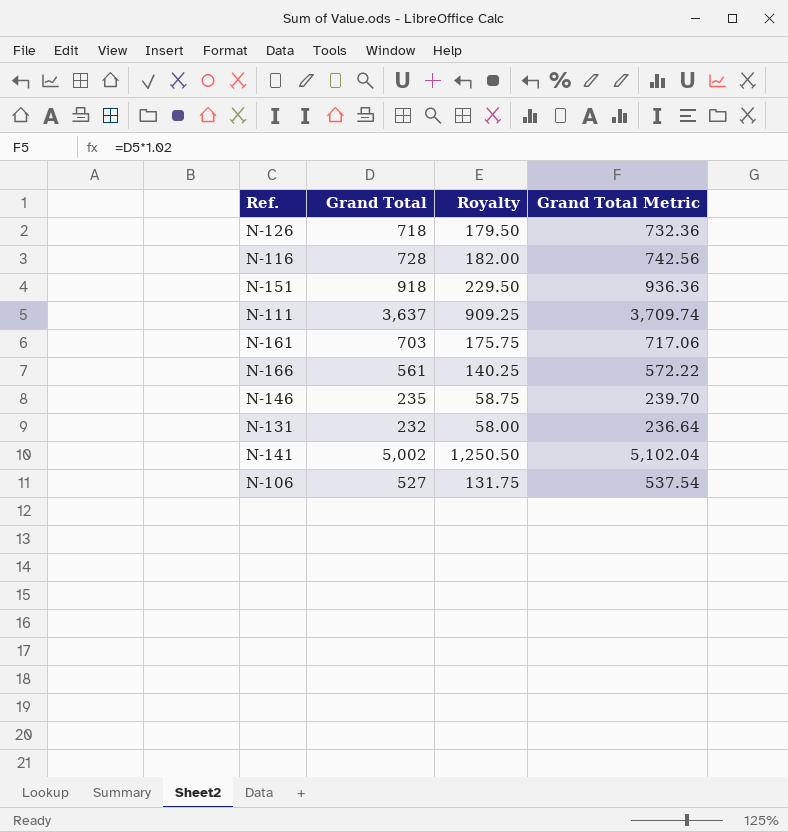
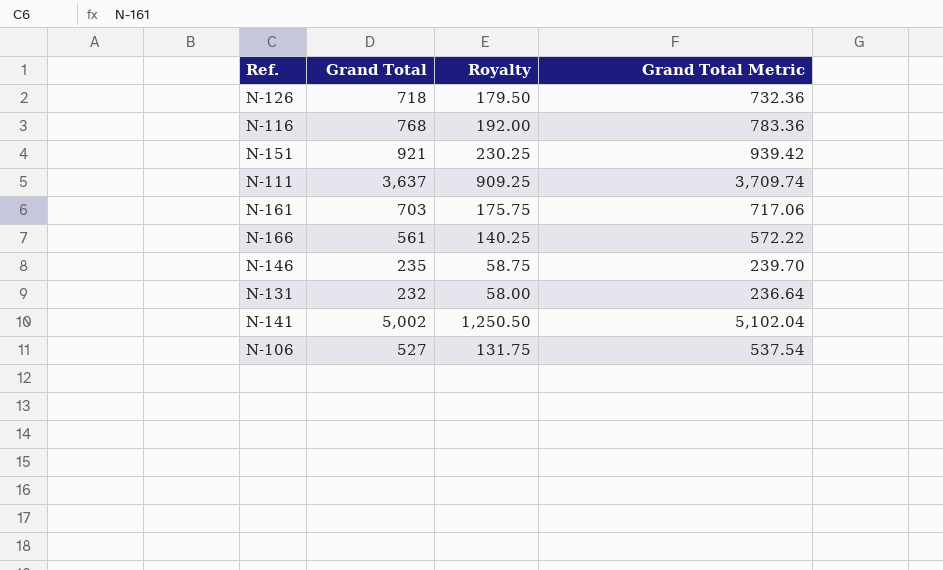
N-116 | Grand Total: 728 -> 768
N-116 | Royalty: 182.00 -> 192.00
N-116 | Grand Total Metric: 742.56 -> 783.36
N-151 | Grand Total: 918 -> 921
N-151 | Royalty: 229.50 -> 230.25
N-151 | Grand Total Metric: 936.36 -> 939.42

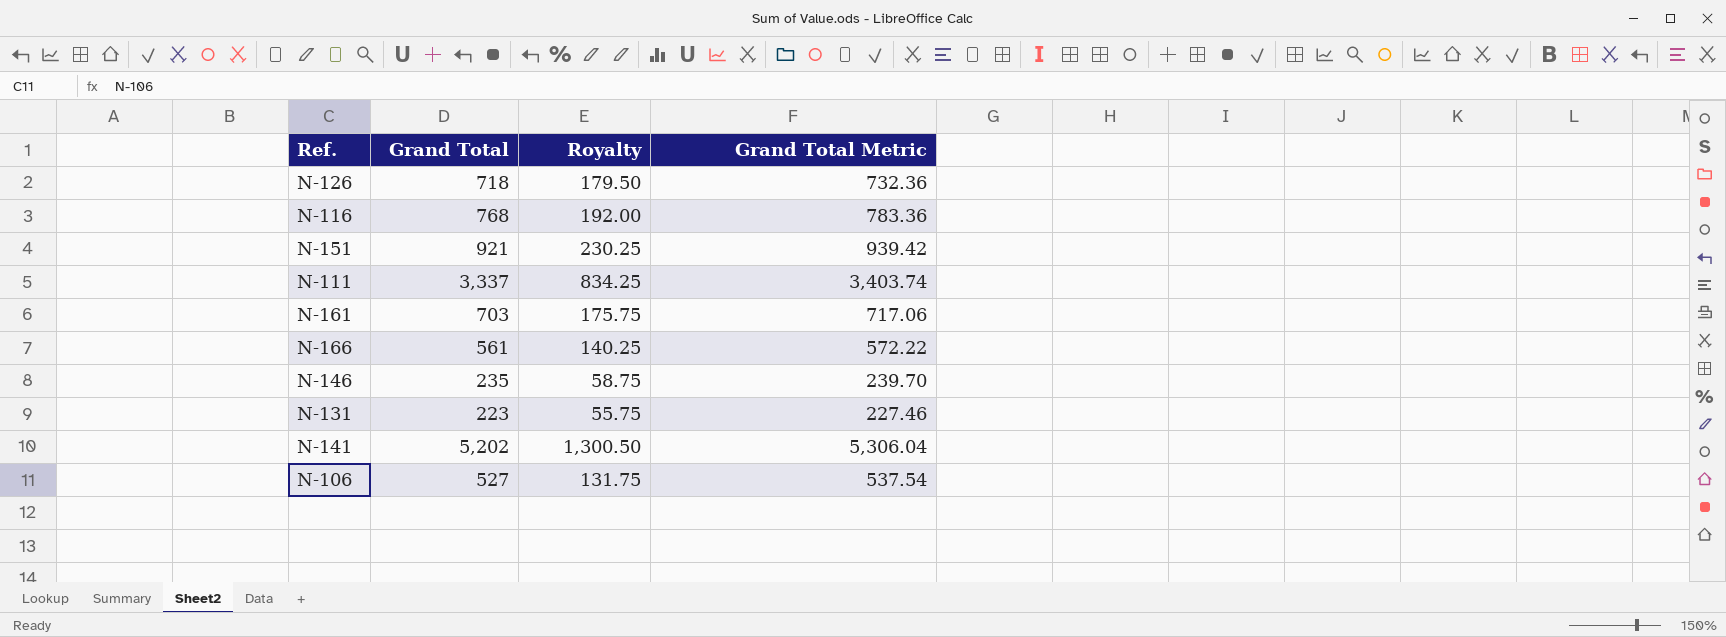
N-111 | Grand Total: 3,637 -> 3,337
N-111 | Royalty: 909.25 -> 834.25
N-111 | Grand Total Metric: 3,709.74 -> 3,403.74
N-131 | Grand Total: 232 -> 223
N-131 | Royalty: 58.00 -> 55.75
N-131 | Grand Total Metric: 236.64 -> 227.46
N-141 | Grand Total: 5,002 -> 5,202
N-141 | Royalty: 1,250.50 -> 1,300.50
N-141 | Grand Total Metric: 5,102.04 -> 5,306.04

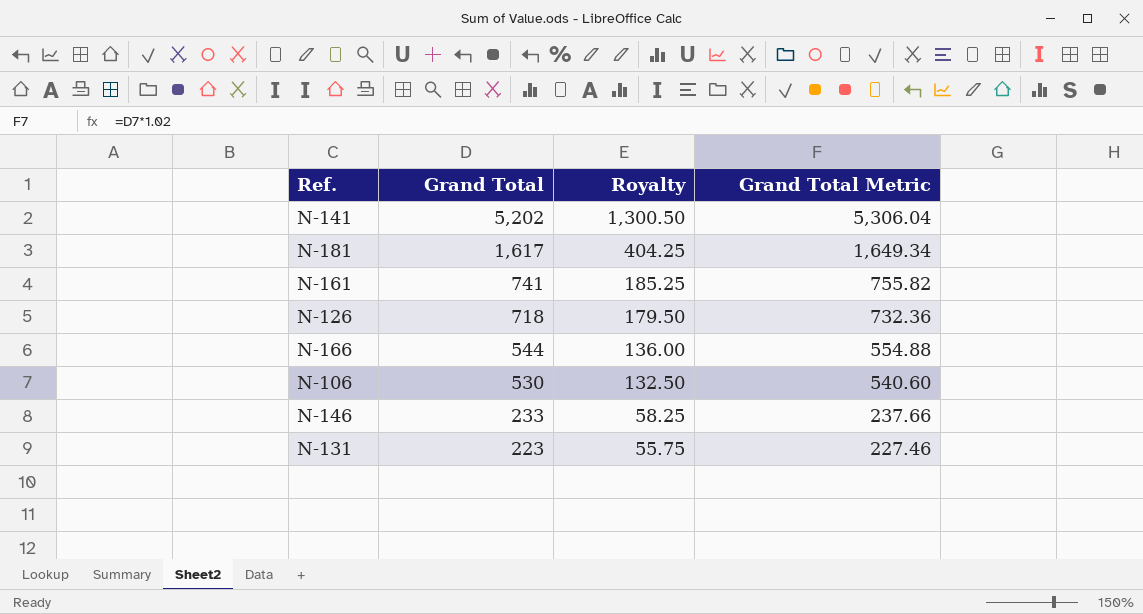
row order: none -> Grand Total descending
row N-116: 768 | 192.00 | 783.36 -> none
row N-151: 921 | 230.25 | 939.42 -> none
row N-111: 3,337 | 834.25 | 3,403.74 -> none
row N-181: none -> 1,617 | 404.25 | 1,649.34
N-161 | Grand Total: 703 -> 741
N-161 | Royalty: 175.75 -> 185.25
N-161 | Grand Total Metric: 717.06 -> 755.82
N-166 | Grand Total: 561 -> 544
N-166 | Royalty: 140.25 -> 136.00
N-166 | Grand Total Metric: 572.22 -> 554.88
N-106 | Grand Total: 527 -> 530
N-106 | Royalty: 131.75 -> 132.50
N-106 | Grand Total Metric: 537.54 -> 540.60
N-146 | Grand Total: 235 -> 233
N-146 | Royalty: 58.75 -> 58.25
N-146 | Grand Total Metric: 239.70 -> 237.66

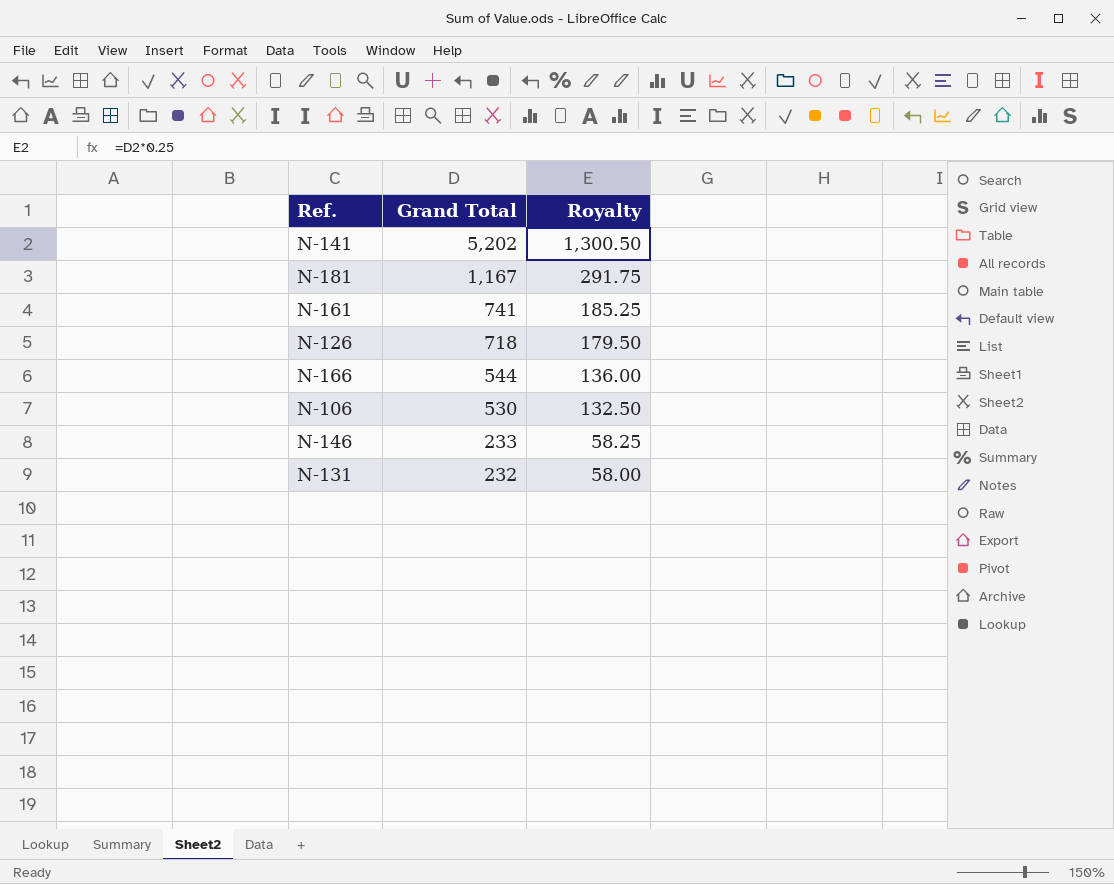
column Grand Total Metric | formula: [Grand Total] * 1.02 -> none
N-181 | Grand Total: 1,617 -> 1,167
N-181 | Royalty: 404.25 -> 291.75
N-131 | Grand Total: 223 -> 232
N-131 | Royalty: 55.75 -> 58.00

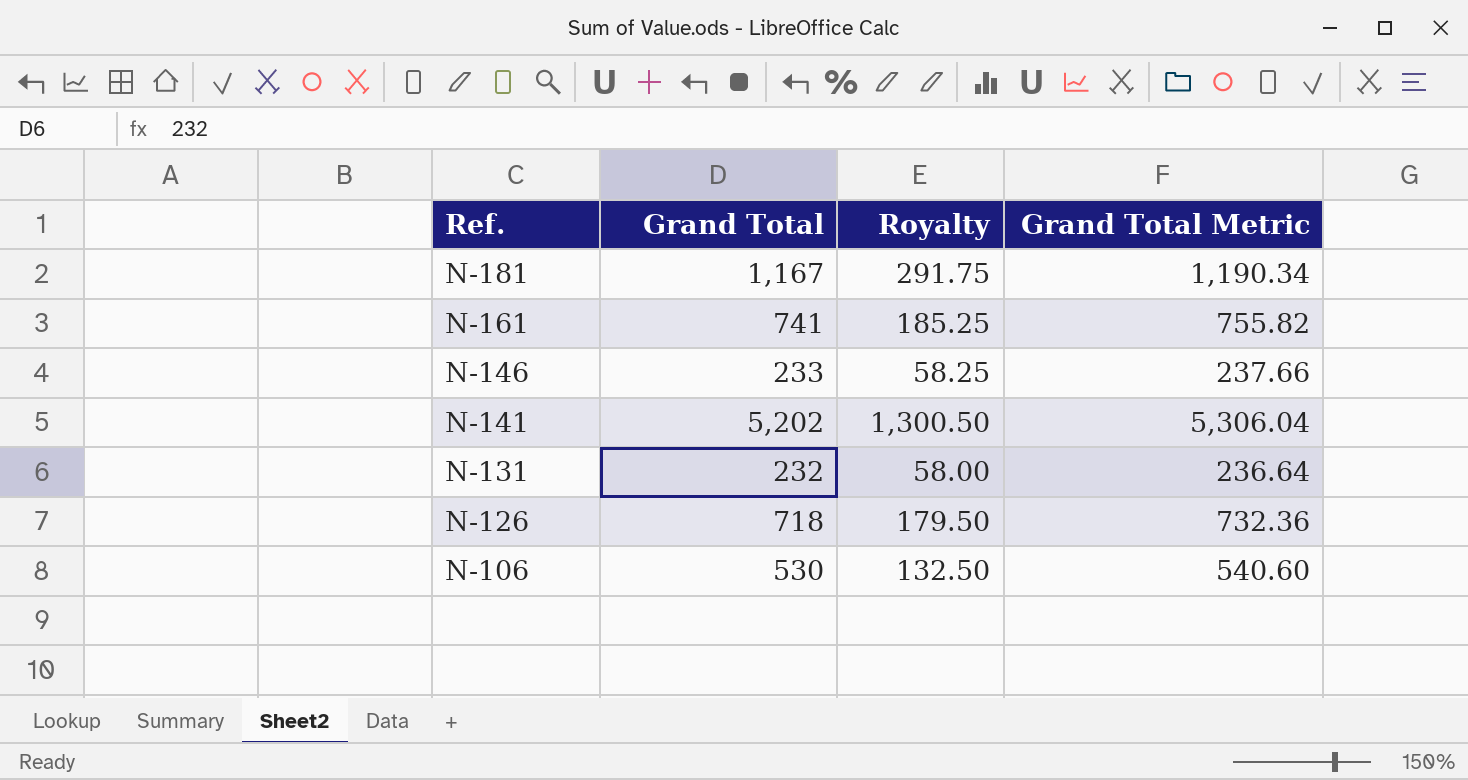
row order: Grand Total descending -> Ref. descending
column Grand Total Metric | formula: none -> [Grand Total] * 1.02
row N-166: 544 | 136.00 -> none

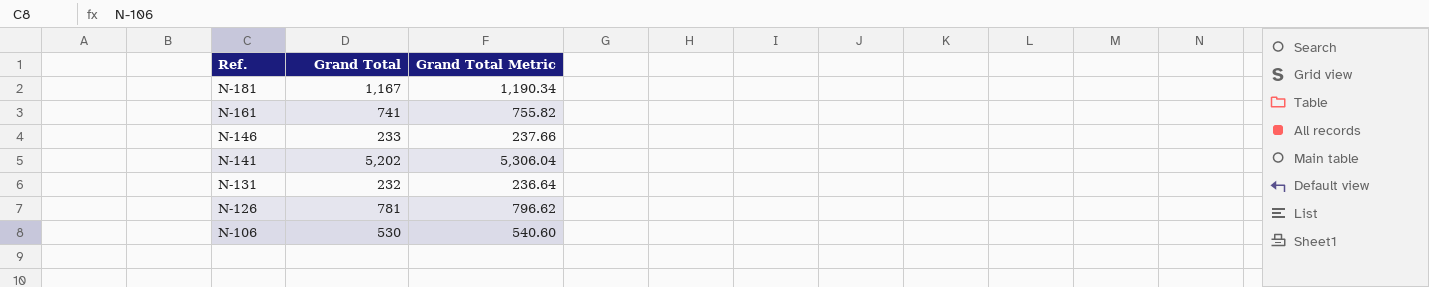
column Royalty | formula: [Grand Total] * 0.25 -> none
N-126 | Grand Total: 718 -> 781
N-126 | Grand Total Metric: 732.36 -> 796.62

